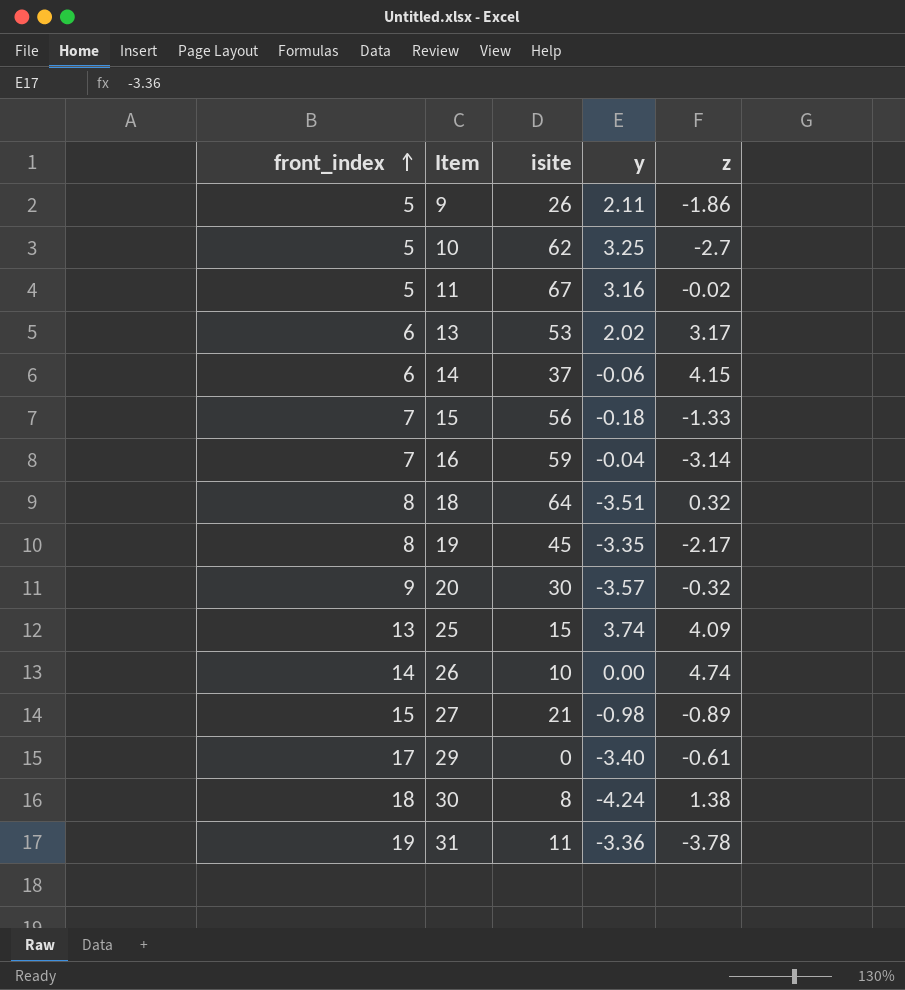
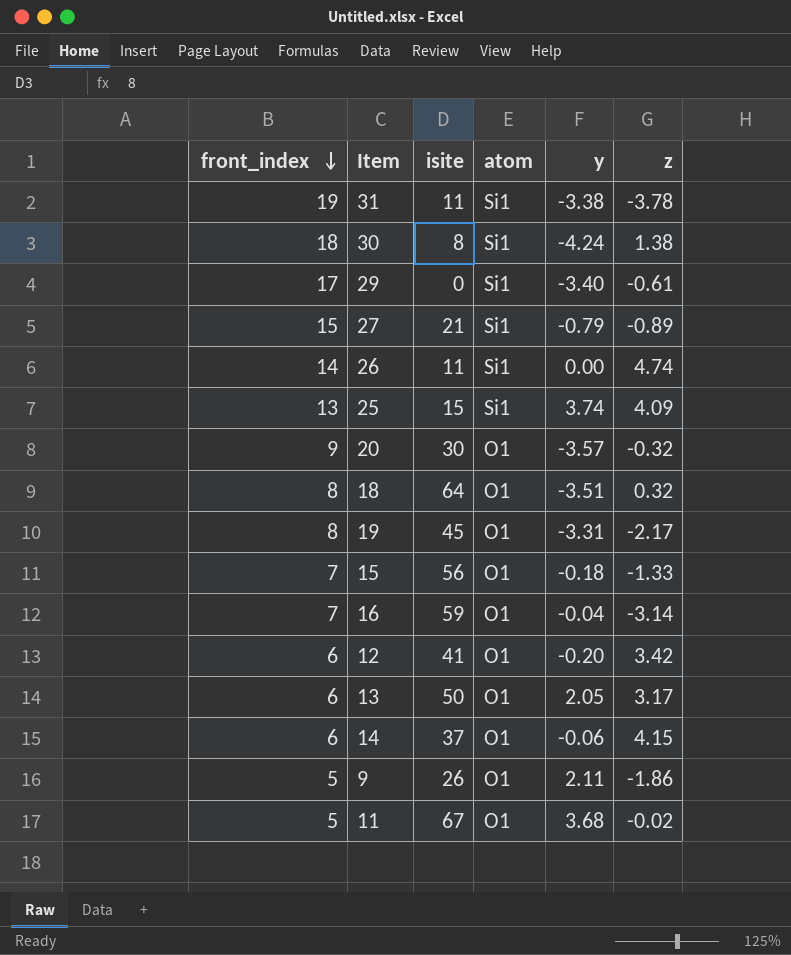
row order: front_index ascending -> front_index descending
column atom | position: none -> 4
row 10: 5 | 62 | 3.25 | -2.7 -> none
31 | y: -3.36 -> -3.38
27 | y: -0.98 -> -0.79
26 | isite: 10 -> 11
19 | y: -3.35 -> -3.31
row 12: none -> 6 | 41 | O1 | -0.20 | 3.42
13 | isite: 53 -> 50
13 | y: 2.02 -> 2.05
11 | y: 3.16 -> 3.68

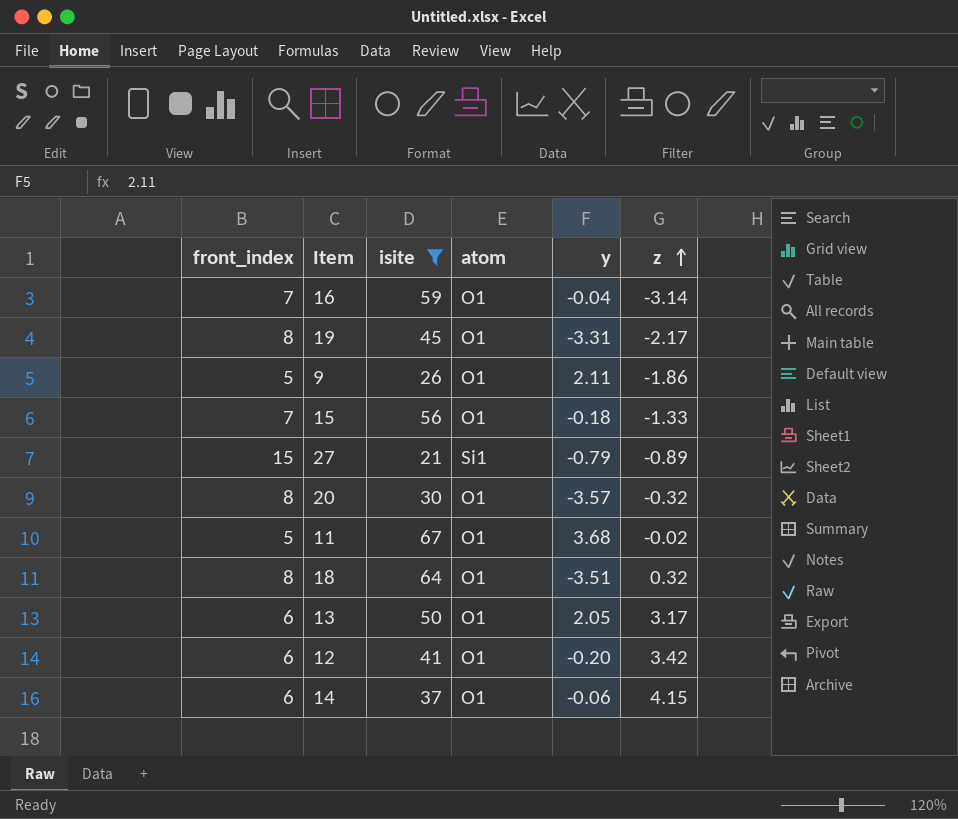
filter: none -> isite >= 21
row order: front_index descending -> z ascending
20 | front_index: 9 -> 8

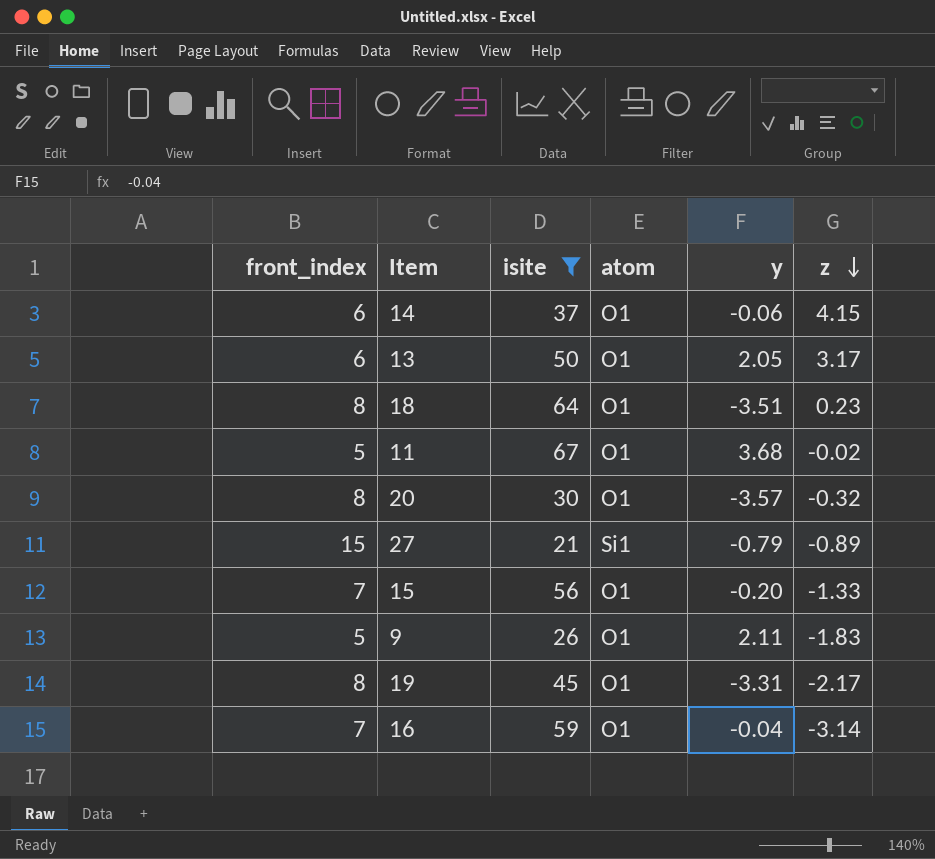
row order: z ascending -> z descending
row 12: 6 | 41 | O1 | -0.20 | 3.42 -> none
18 | z: 0.32 -> 0.23
15 | y: -0.18 -> -0.20
9 | z: -1.86 -> -1.83

